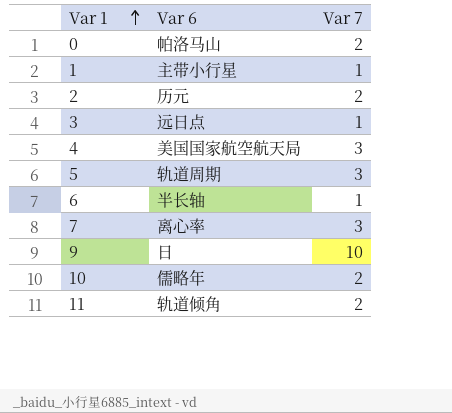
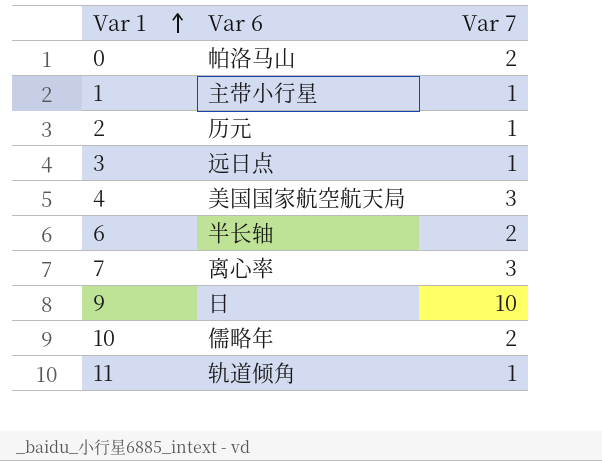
row 5: 轨道周期 | 3 -> none
2 | Var 7: 2 -> 1
6 | Var 7: 1 -> 2
11 | Var 7: 2 -> 1

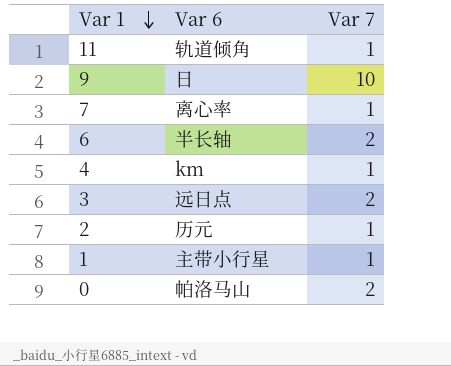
row order: Var 1 ascending -> Var 1 descending
row 10: 儒略年 | 2 -> none
7 | Var 7: 3 -> 1
4 | Var 6: 美国国家航空航天局 -> km
4 | Var 7: 3 -> 1
3 | Var 7: 1 -> 2

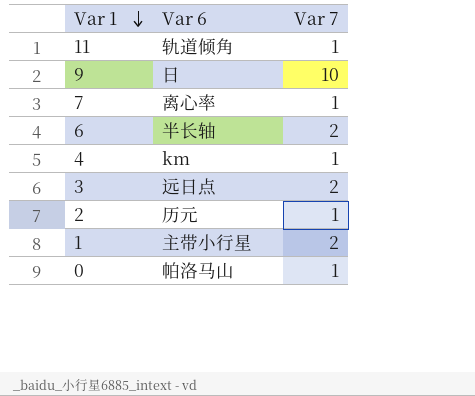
1 | Var 7: 1 -> 2
0 | Var 7: 2 -> 1

